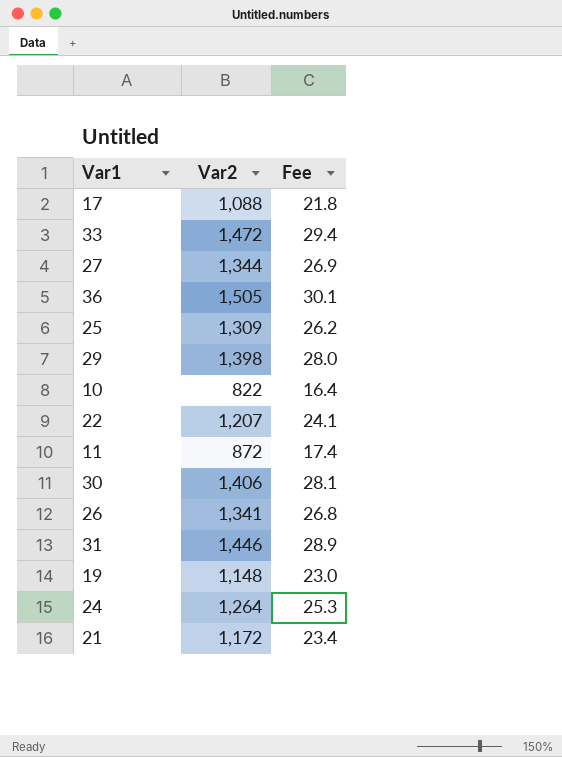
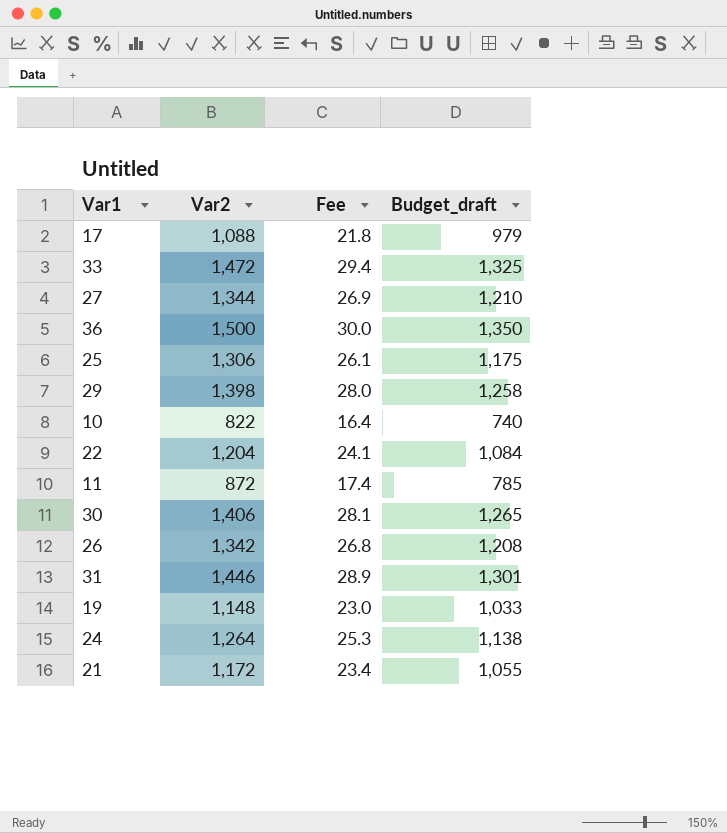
column Budget_draft | formula: none -> [Var2] * 0.9
36 | Var2: 1,505 -> 1,500
36 | Fee: 30.1 -> 30.0
25 | Var2: 1,309 -> 1,306
25 | Fee: 26.2 -> 26.1
22 | Var2: 1,207 -> 1,204
26 | Var2: 1,341 -> 1,342

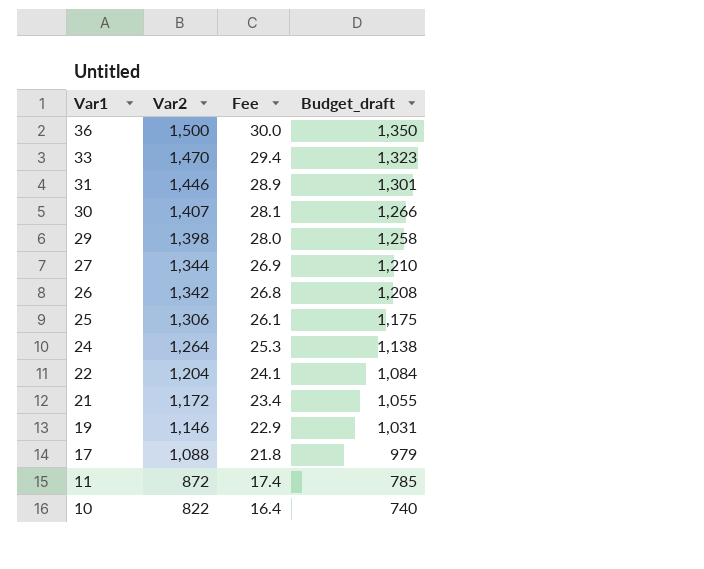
row order: none -> Var1 descending
33 | Var2: 1,472 -> 1,470
33 | Budget_draft: 1,325 -> 1,323
30 | Var2: 1,406 -> 1,407
30 | Budget_draft: 1,265 -> 1,266
19 | Var2: 1,148 -> 1,146
19 | Fee: 23.0 -> 22.9
19 | Budget_draft: 1,033 -> 1,031

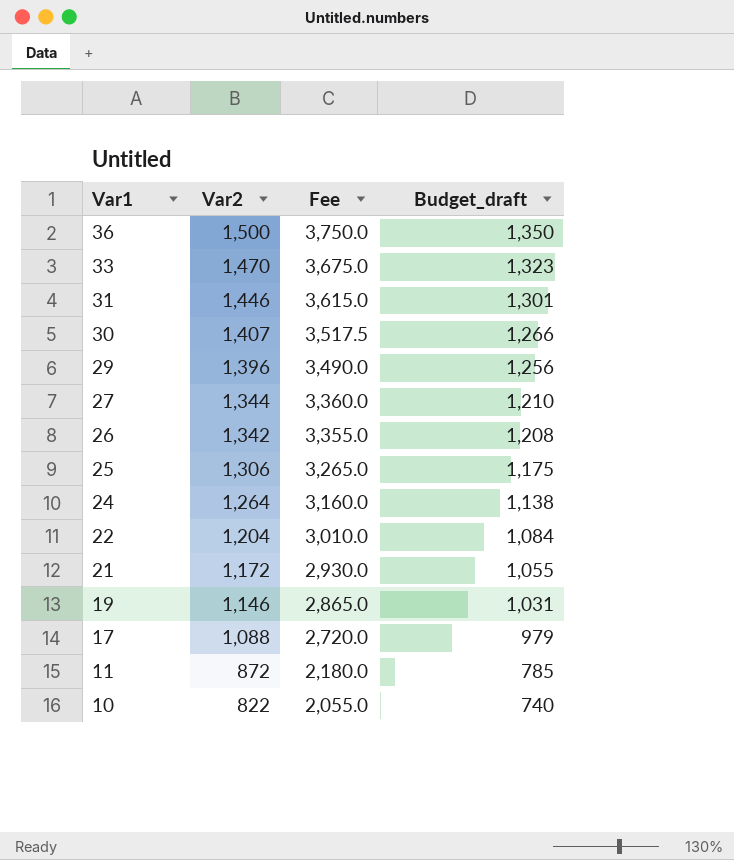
column Fee | formula: [Var2] * 0.02 -> [Var2] * 2.5
29 | Var2: 1,398 -> 1,396
29 | Budget_draft: 1,258 -> 1,256

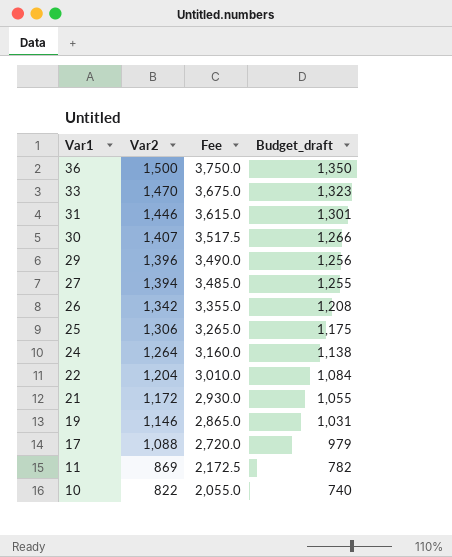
27 | Var2: 1,344 -> 1,394
27 | Fee: 3,360.0 -> 3,485.0
27 | Budget_draft: 1,210 -> 1,255
11 | Var2: 872 -> 869
11 | Fee: 2,180.0 -> 2,172.5
11 | Budget_draft: 785 -> 782

